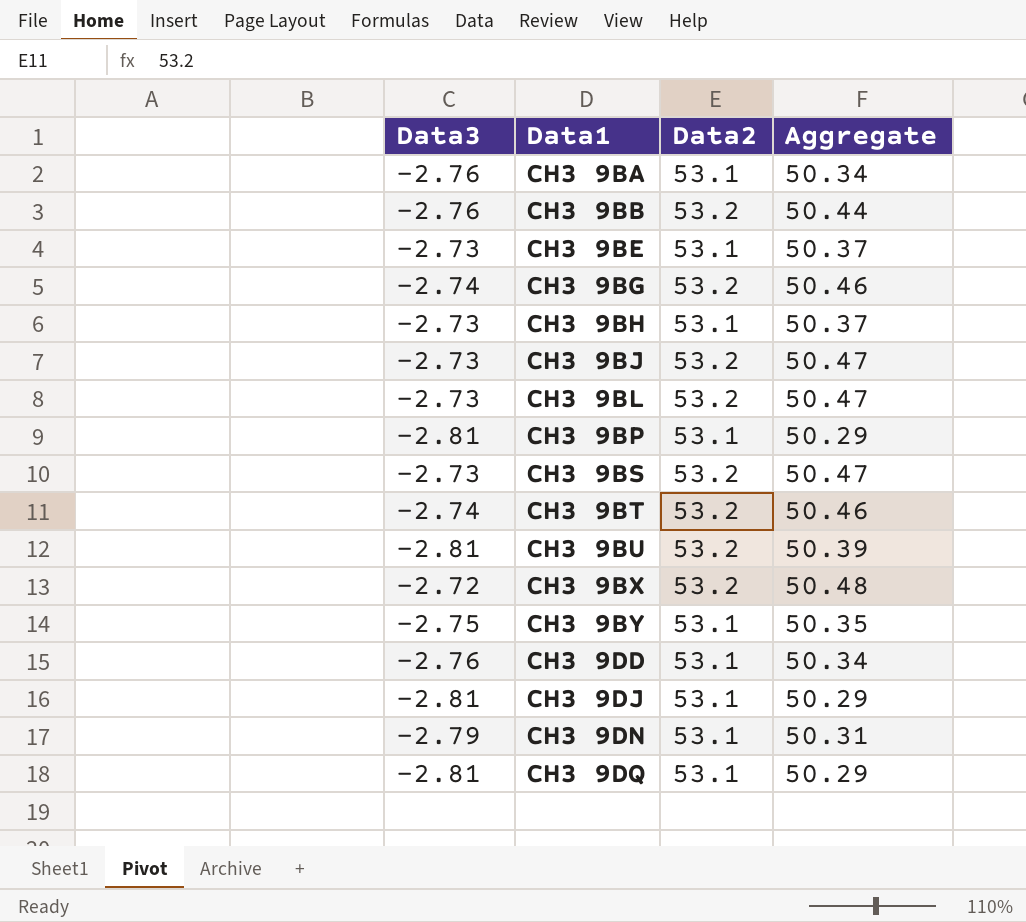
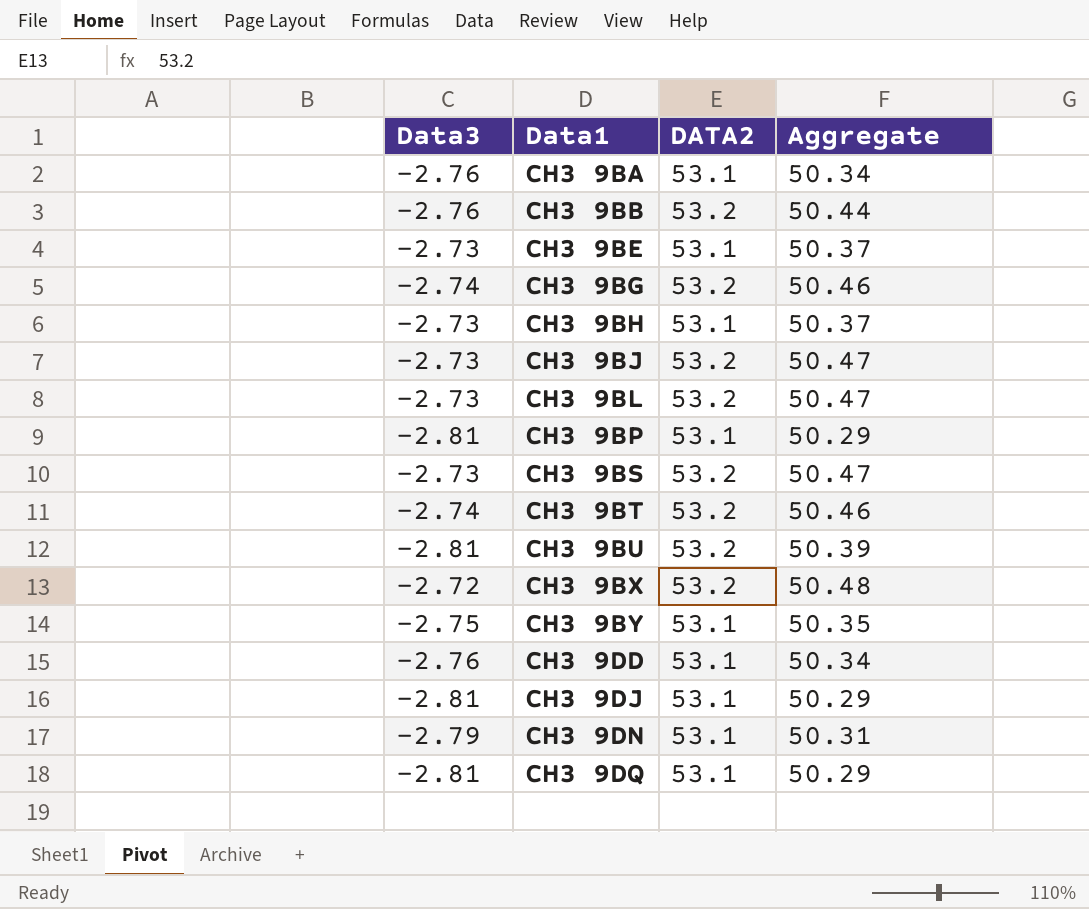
column name: Data2 -> DATA2

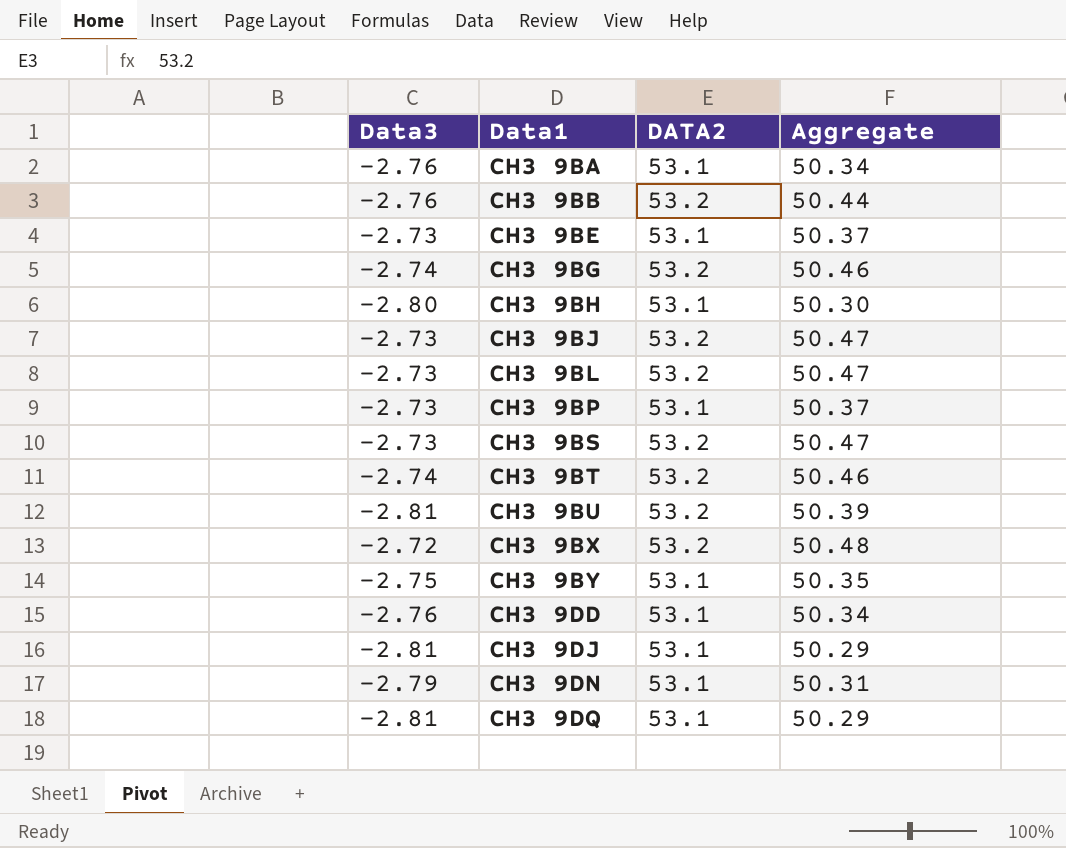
CH3 9BH | Data3: -2.73 -> -2.80
CH3 9BH | Aggregate: 50.37 -> 50.30
CH3 9BP | Data3: -2.81 -> -2.73
CH3 9BP | Aggregate: 50.29 -> 50.37

